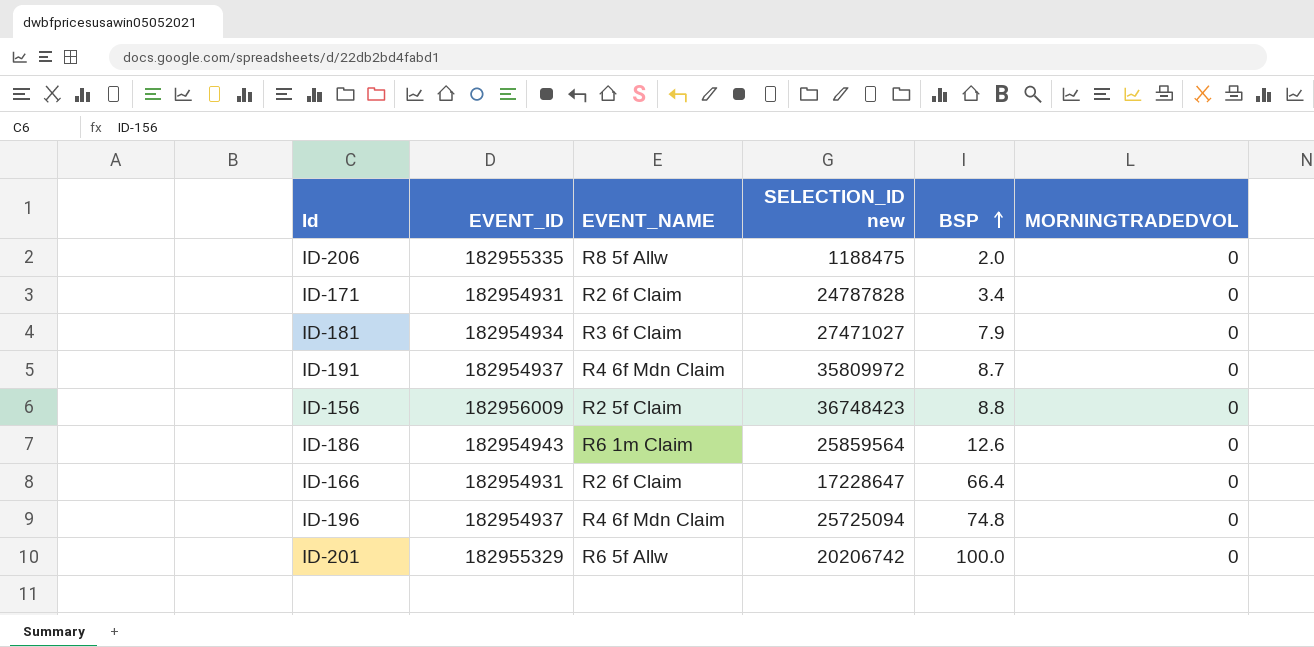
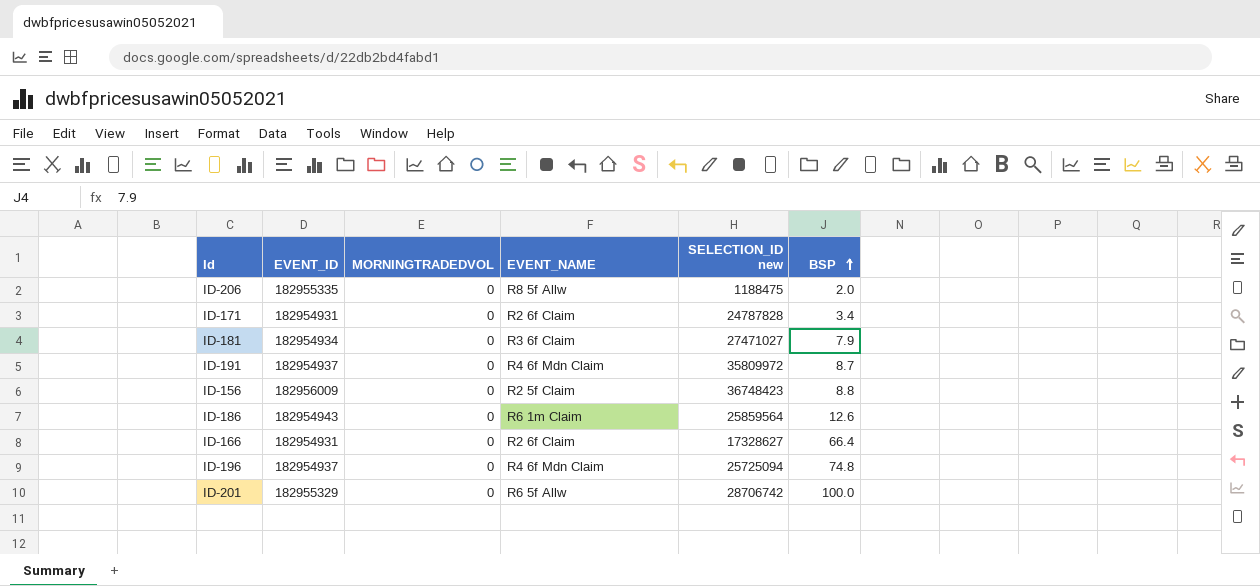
column MORNINGTRADEDVOL | position: 6 -> 3
ID-166 | SELECTION_ID new: 17228647 -> 17328627
ID-201 | SELECTION_ID new: 20206742 -> 28706742

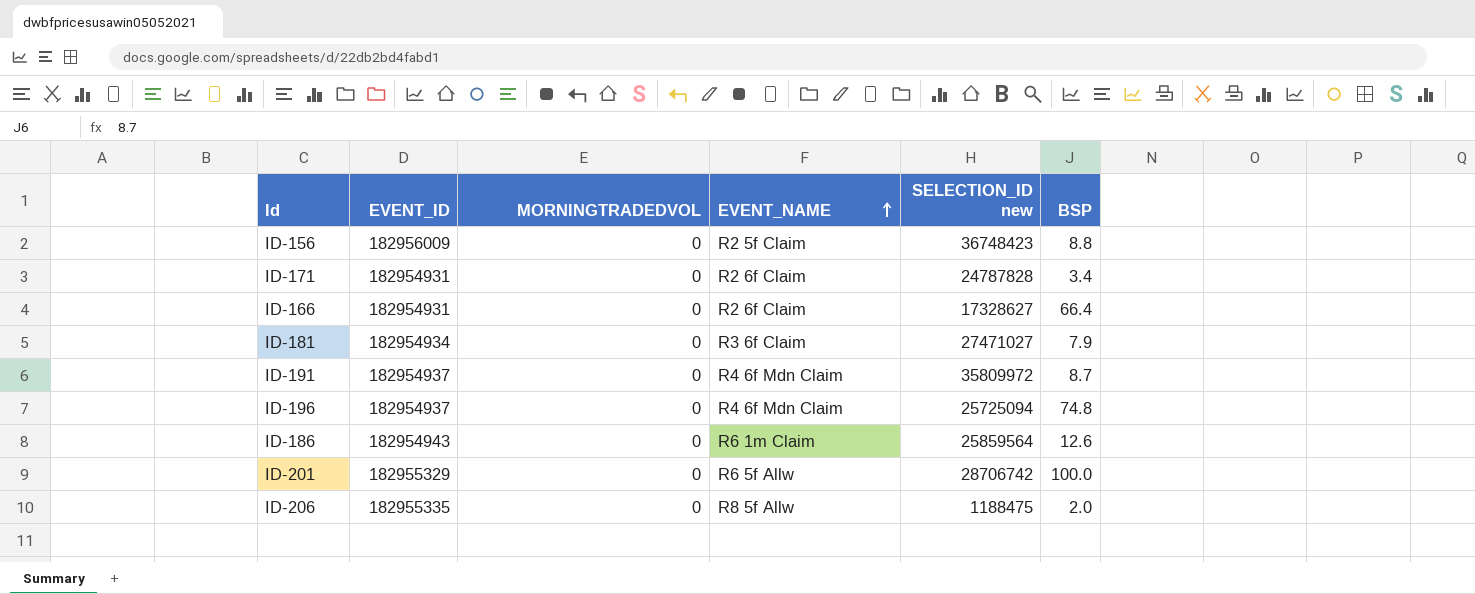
row order: BSP ascending -> EVENT_NAME ascending

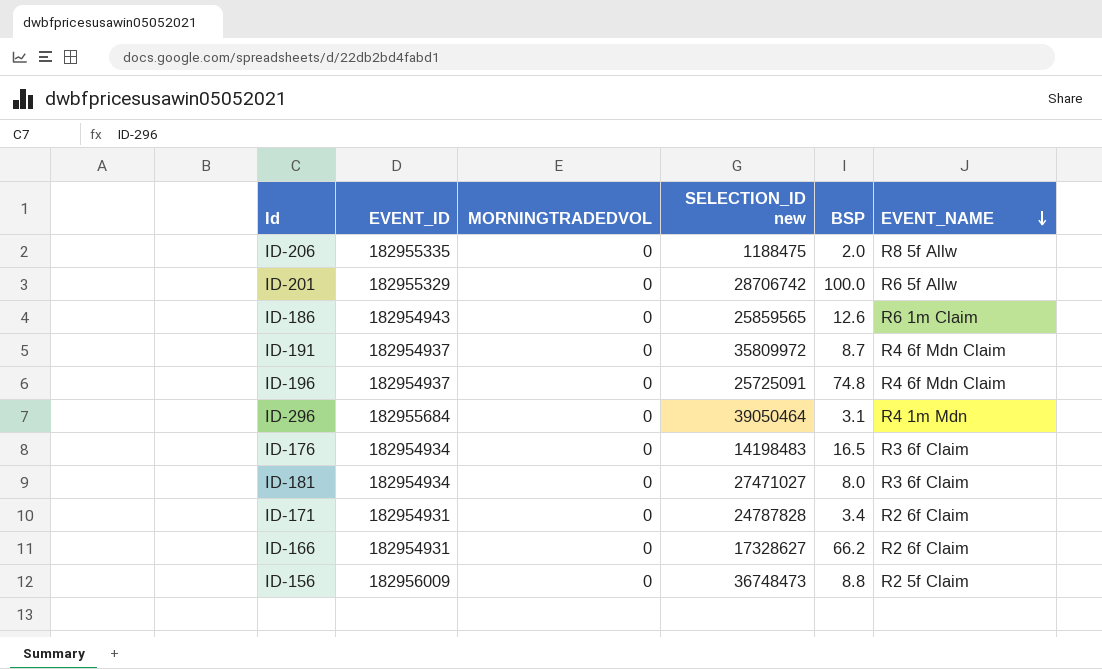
row order: EVENT_NAME ascending -> EVENT_NAME descending
column EVENT_NAME | position: 4 -> 6
ID-186 | SELECTION_ID new: 25859564 -> 25859565
ID-196 | SELECTION_ID new: 25725094 -> 25725091
row ID-296: none -> 182955684 | 0 | 39050464 | 3.1 | R4 1m Mdn
row ID-176: none -> 182954934 | 0 | 14198483 | 16.5 | R3 6f Claim
ID-181 | BSP: 7.9 -> 8.0
ID-166 | BSP: 66.4 -> 66.2
ID-156 | SELECTION_ID new: 36748423 -> 36748473

